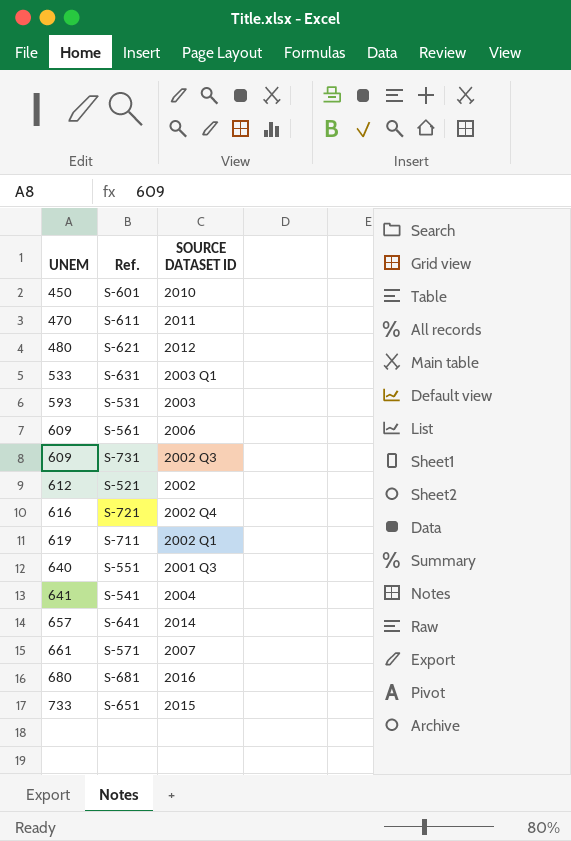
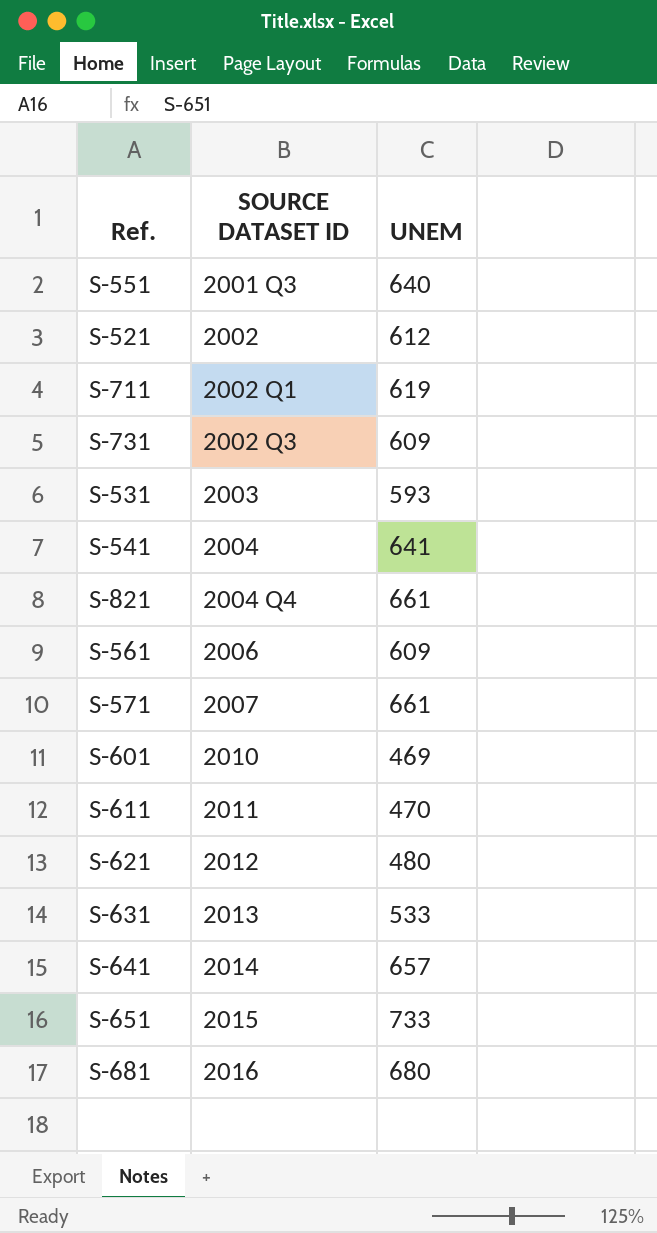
row order: UNEM ascending -> SOURCE DATASET ID ascending
column UNEM | position: 1 -> 3
row S-721: 616 | 2002 Q4 -> none
row S-821: none -> 2004 Q4 | 661
S-601 | UNEM: 450 -> 469
S-631 | SOURCE DATASET ID: 2003 Q1 -> 2013

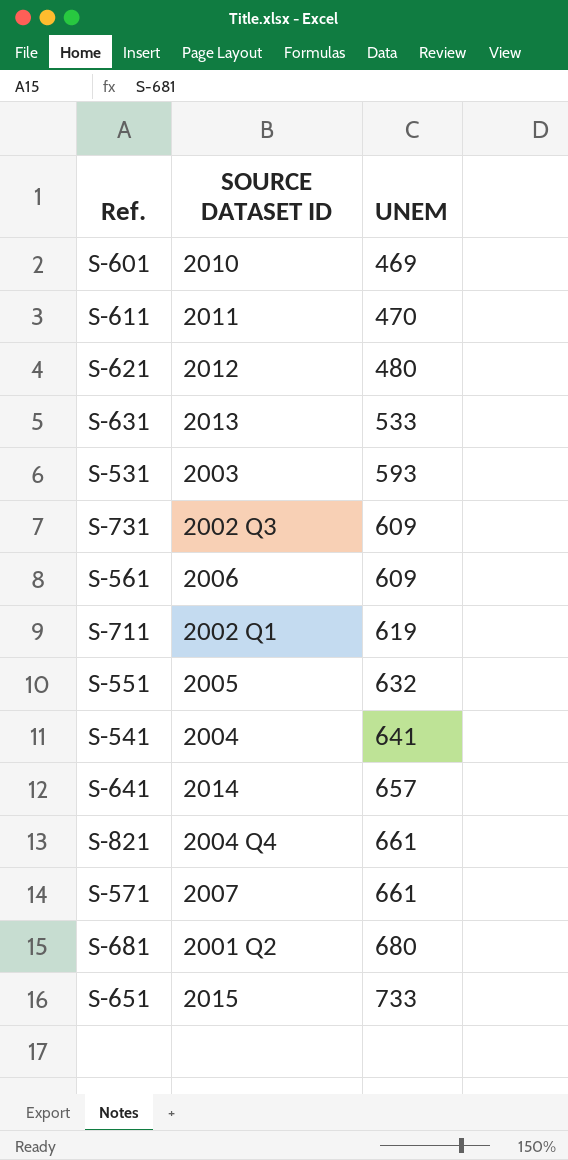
row order: SOURCE DATASET ID ascending -> UNEM ascending
row S-521: 2002 | 612 -> none
S-551 | SOURCE DATASET ID: 2001 Q3 -> 2005
S-551 | UNEM: 640 -> 632
S-681 | SOURCE DATASET ID: 2016 -> 2001 Q2

